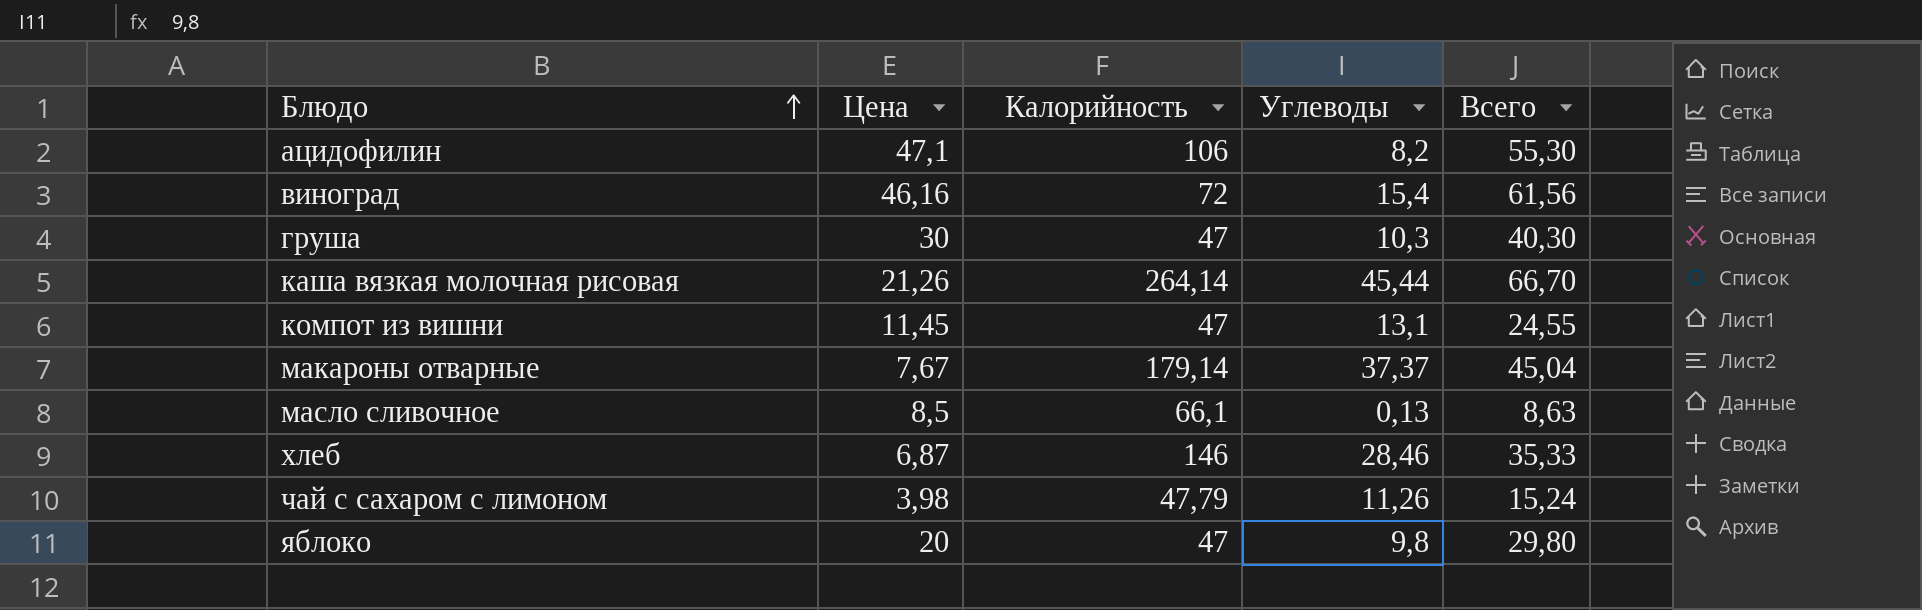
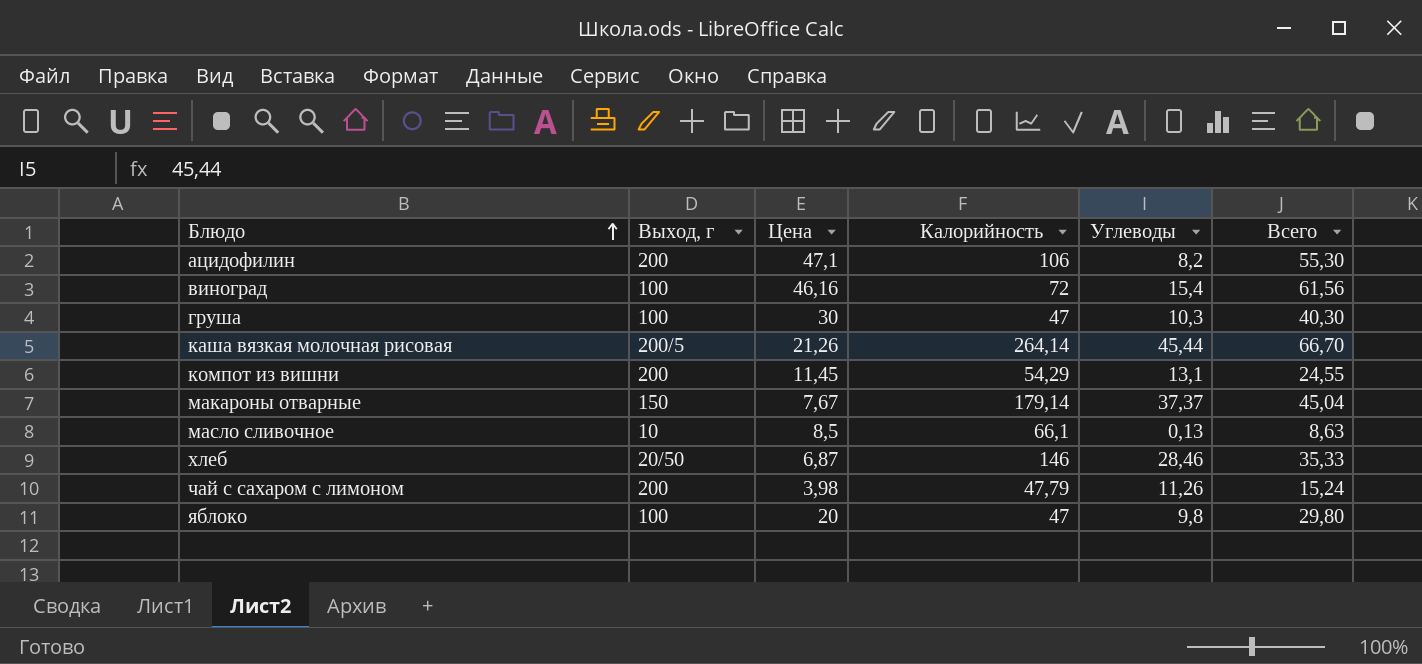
column Выход, г | position: none -> 2
компот из вишни | Калорийность: 47 -> 54,29

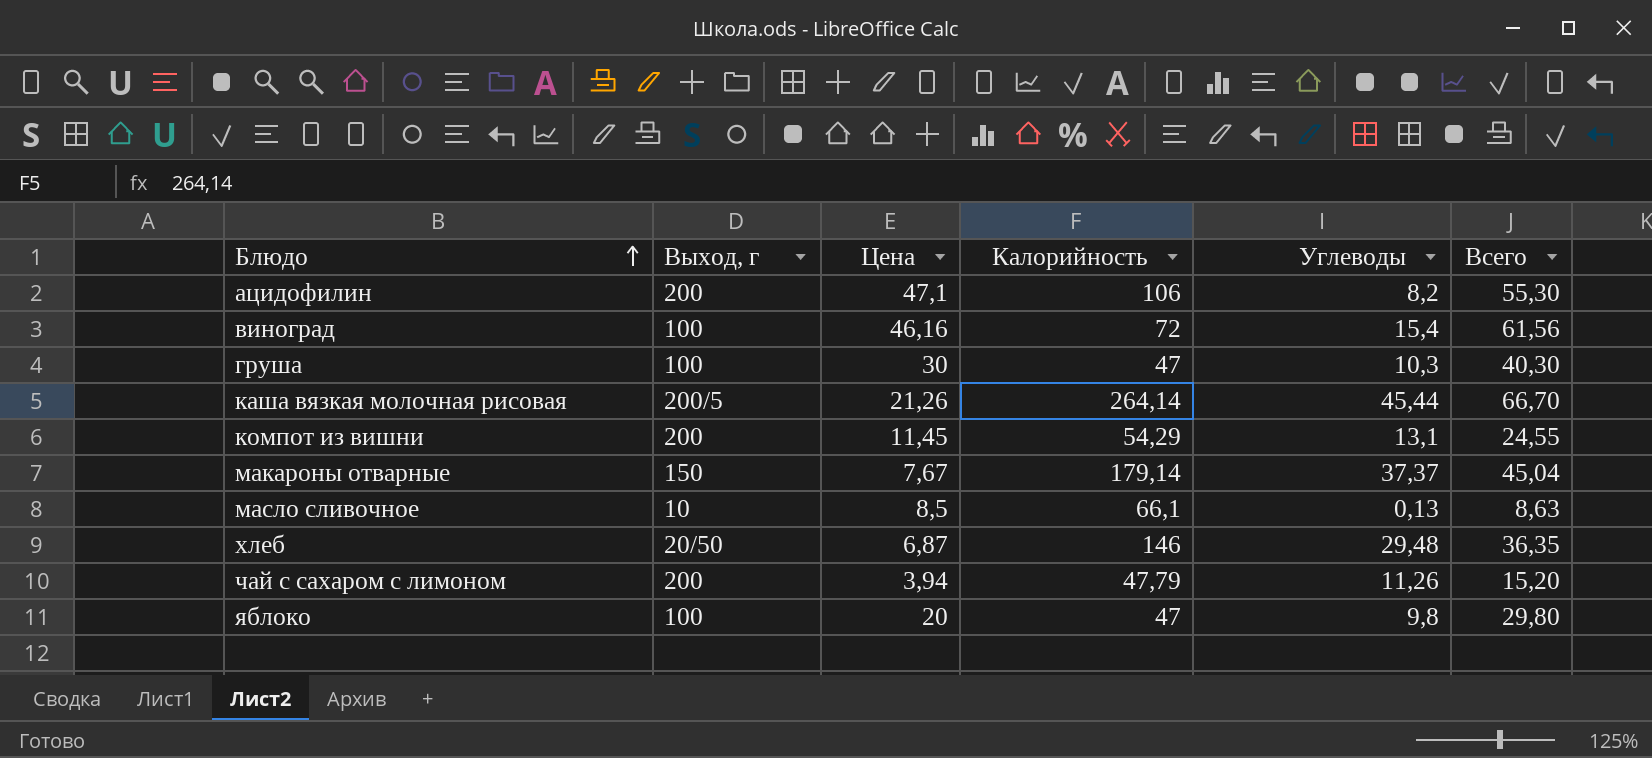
хлеб | Углеводы: 28,46 -> 29,48
хлеб | Всего: 35,33 -> 36,35
чай с сахаром с лимоном | Цена: 3,98 -> 3,94
чай с сахаром с лимоном | Всего: 15,24 -> 15,20

